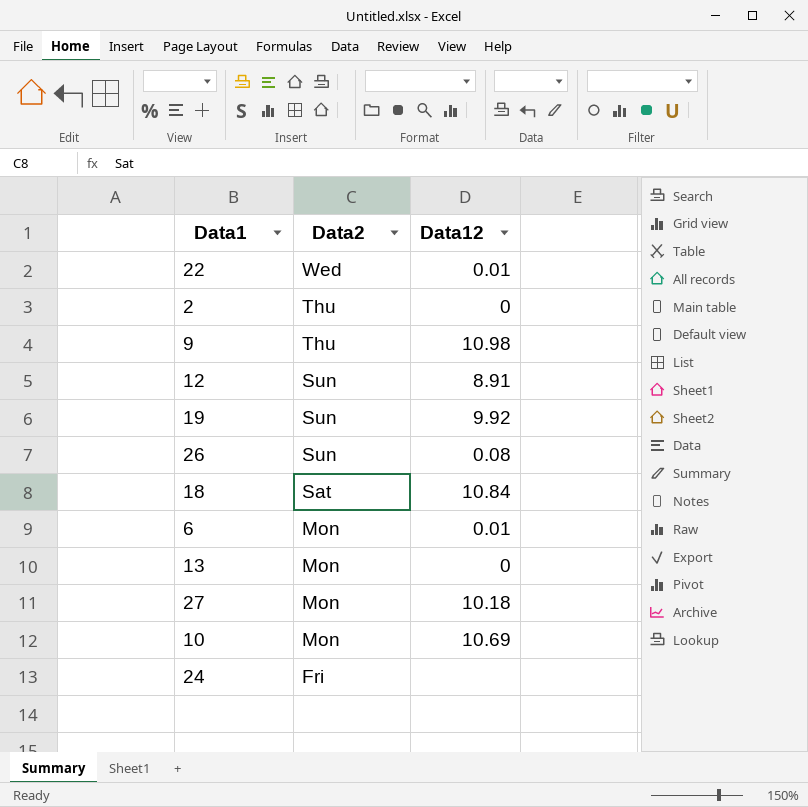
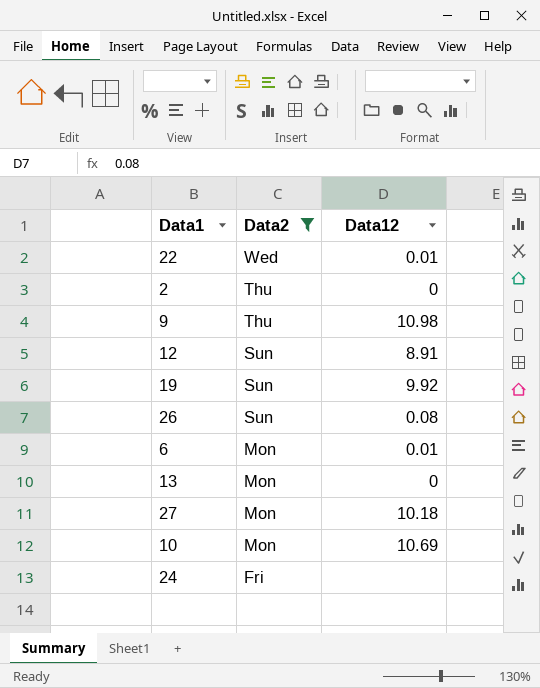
filter: none -> Data2 != Sat

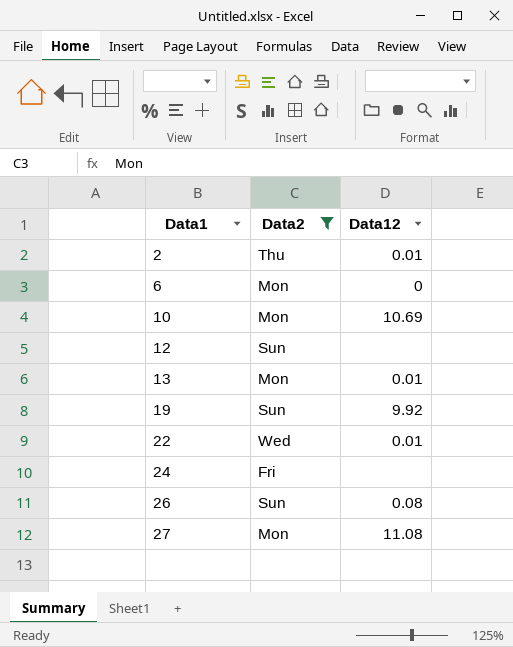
row order: Data2 descending -> Data1 ascending
row 9: Thu | 10.98 -> none
2 | Data12: 0 -> 0.01
6 | Data12: 0.01 -> 0
12 | Data12: 8.91 -> none
13 | Data12: 0 -> 0.01
27 | Data12: 10.18 -> 11.08

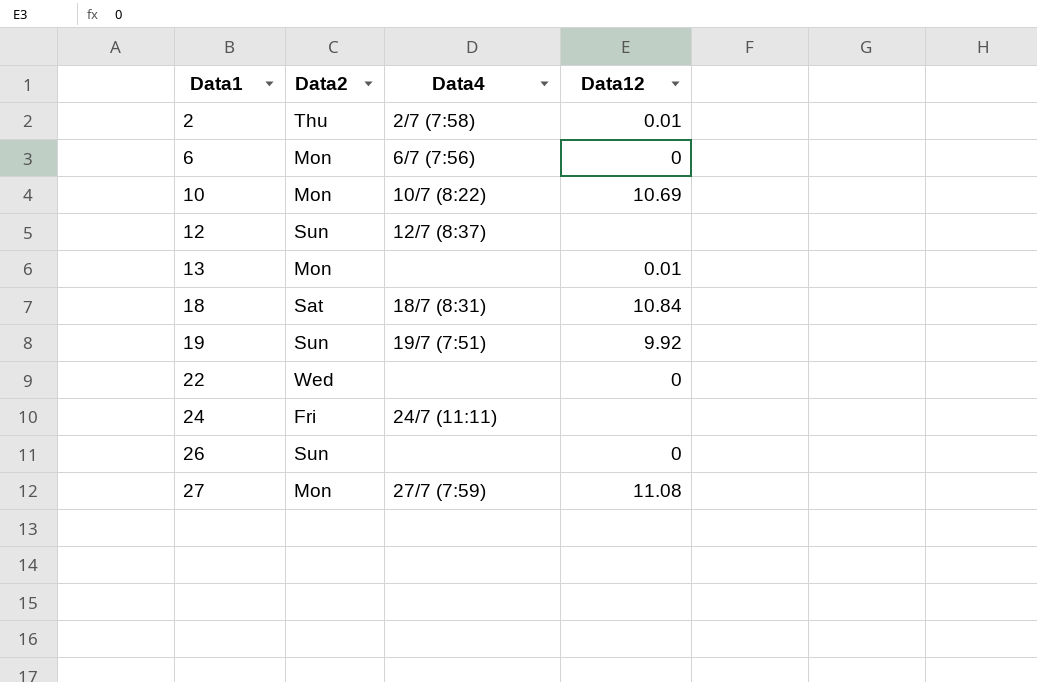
filter: Data2 != Sat -> none
column Data4 | position: none -> 3
22 | Data12: 0.01 -> 0
26 | Data12: 0.08 -> 0

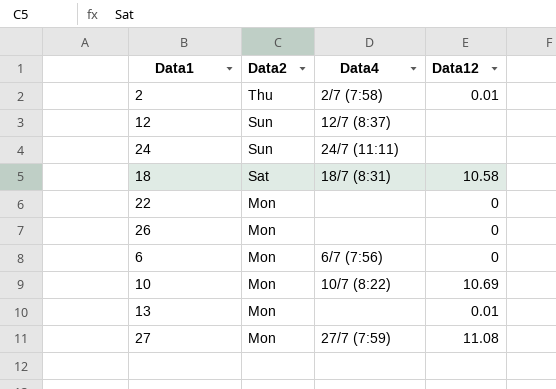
row order: Data1 ascending -> Data2 descending
row 19: Sun | 19/7 (7:51) | 9.92 -> none
24 | Data2: Fri -> Sun
18 | Data12: 10.84 -> 10.58
22 | Data2: Wed -> Mon
26 | Data2: Sun -> Mon

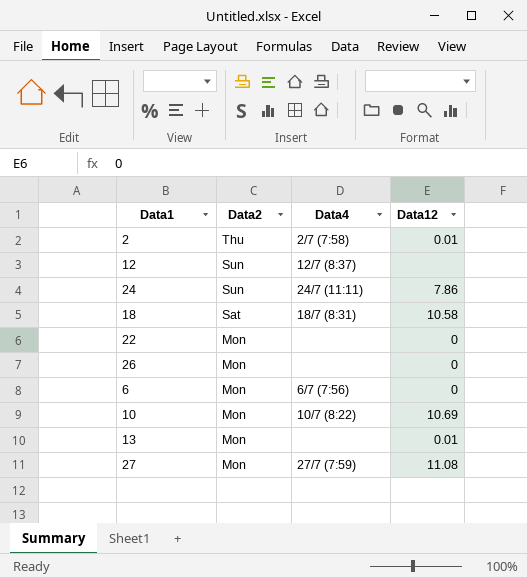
24 | Data12: none -> 7.86

